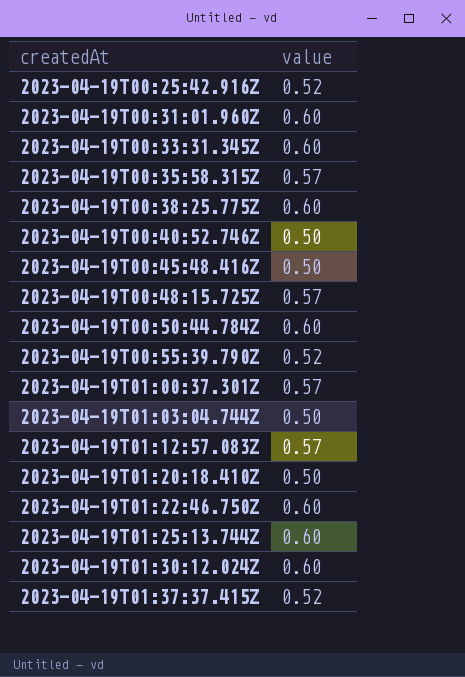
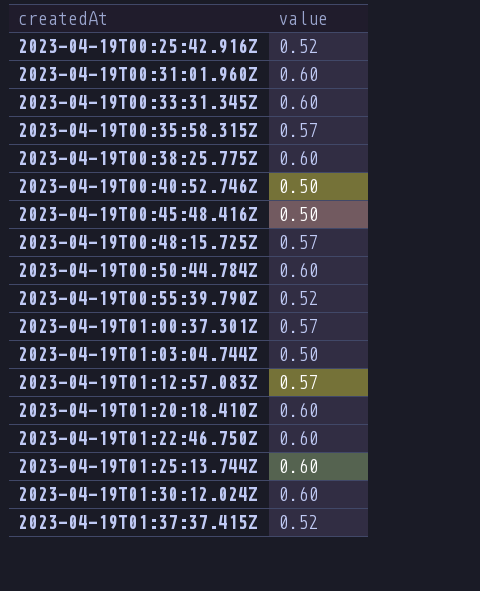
2023-04-19T01:20:18.410Z | value: 0.50 -> 0.60

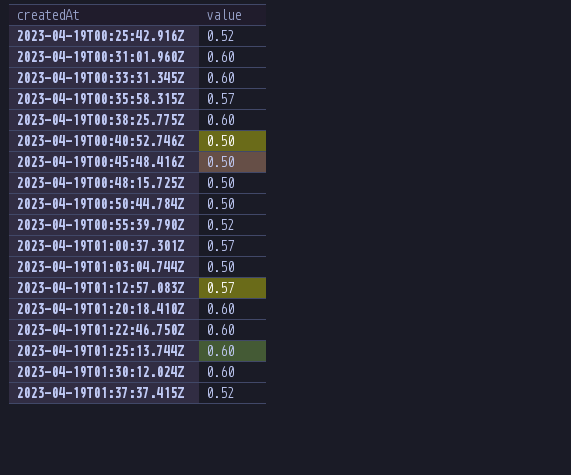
2023-04-19T00:48:15.725Z | value: 0.57 -> 0.50
2023-04-19T00:50:44.784Z | value: 0.60 -> 0.50

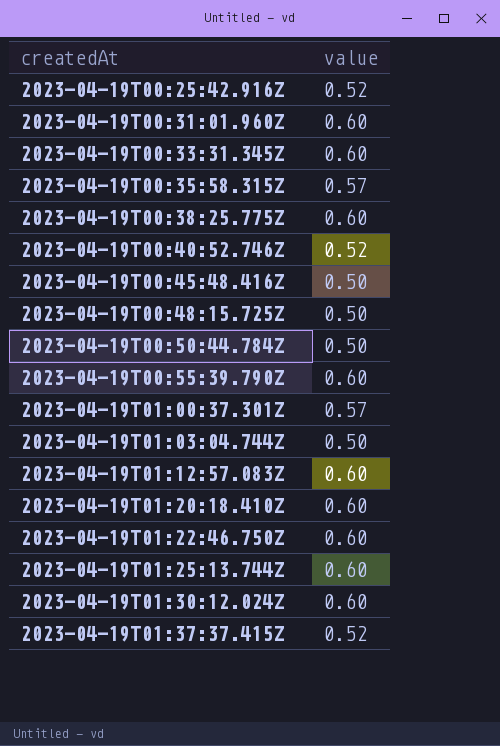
2023-04-19T00:40:52.746Z | value: 0.50 -> 0.52
2023-04-19T00:55:39.790Z | value: 0.52 -> 0.60
2023-04-19T01:12:57.083Z | value: 0.57 -> 0.60

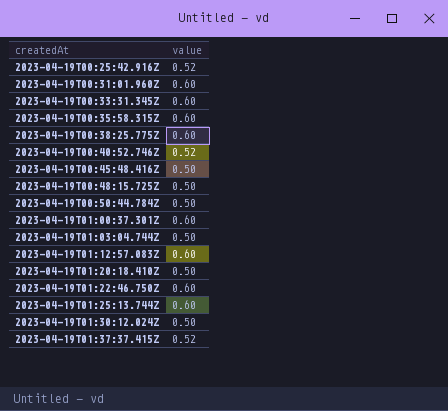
row 2023-04-19T00:55:39.790Z: 0.60 -> none
2023-04-19T00:35:58.315Z | value: 0.57 -> 0.60
2023-04-19T01:00:37.301Z | value: 0.57 -> 0.60
2023-04-19T01:20:18.410Z | value: 0.60 -> 0.50
2023-04-19T01:30:12.024Z | value: 0.60 -> 0.50

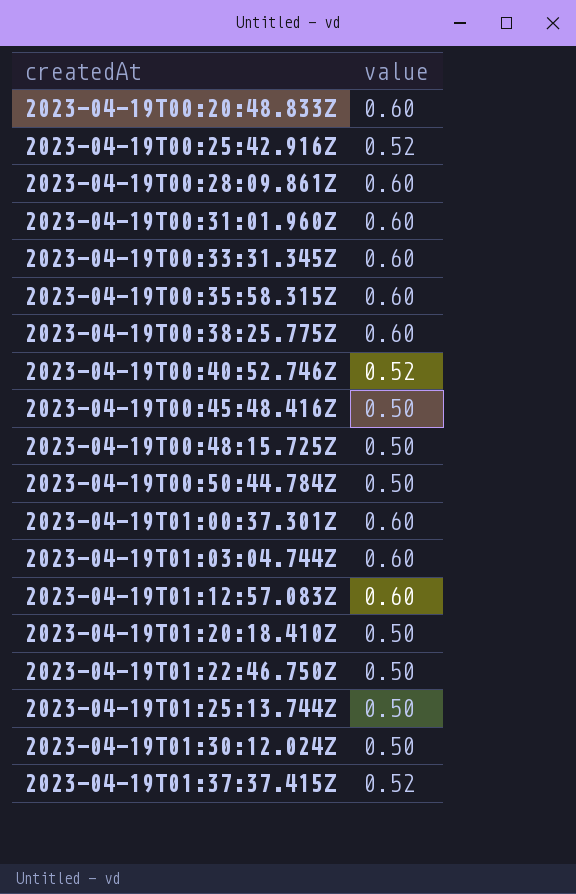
row 2023-04-19T00:20:48.833Z: none -> 0.60
row 2023-04-19T00:28:09.861Z: none -> 0.60
2023-04-19T01:03:04.744Z | value: 0.50 -> 0.60
2023-04-19T01:22:46.750Z | value: 0.60 -> 0.50
2023-04-19T01:25:13.744Z | value: 0.60 -> 0.50

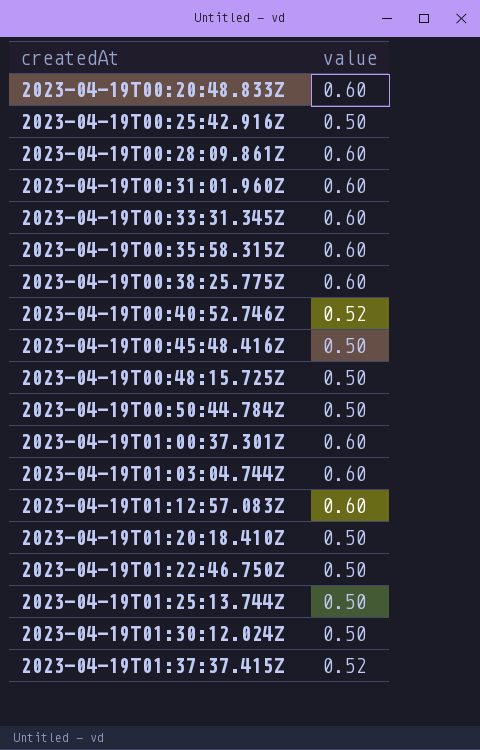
2023-04-19T00:25:42.916Z | value: 0.52 -> 0.50

